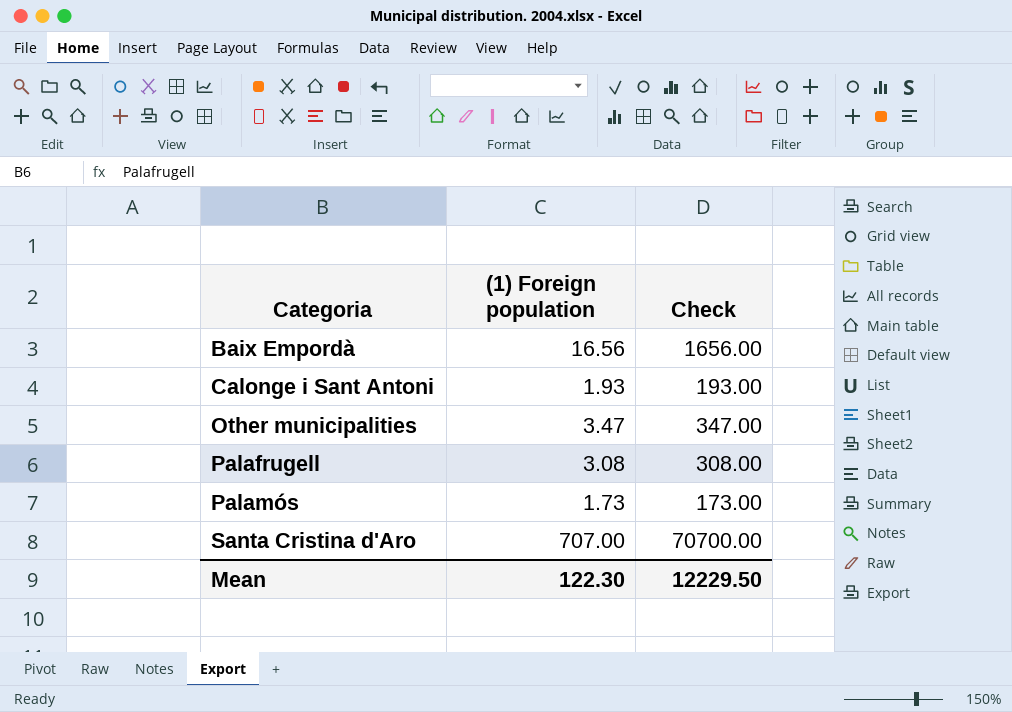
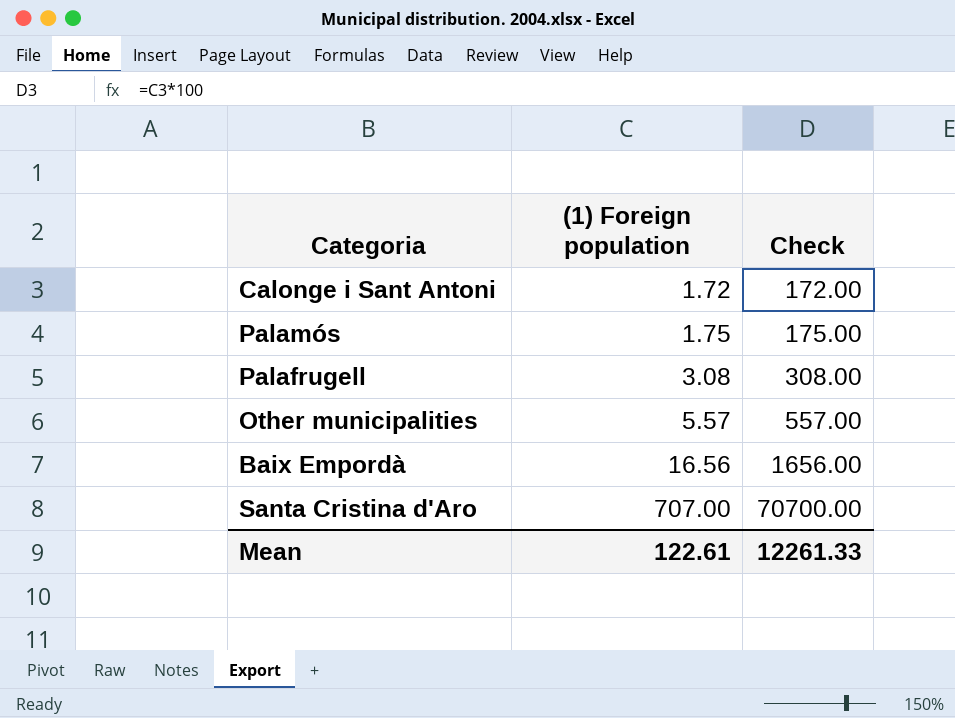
row order: Categoria ascending -> (1) Foreign population ascending
Calonge i Sant Antoni | (1) Foreign population: 1.93 -> 1.72
Calonge i Sant Antoni | Check: 193.00 -> 172.00
Palamós | (1) Foreign population: 1.73 -> 1.75
Palamós | Check: 173.00 -> 175.00
Other municipalities | (1) Foreign population: 3.47 -> 5.57
Other municipalities | Check: 347.00 -> 557.00
Mean | (1) Foreign population: 122.30 -> 122.61
Mean | Check: 12229.50 -> 12261.33

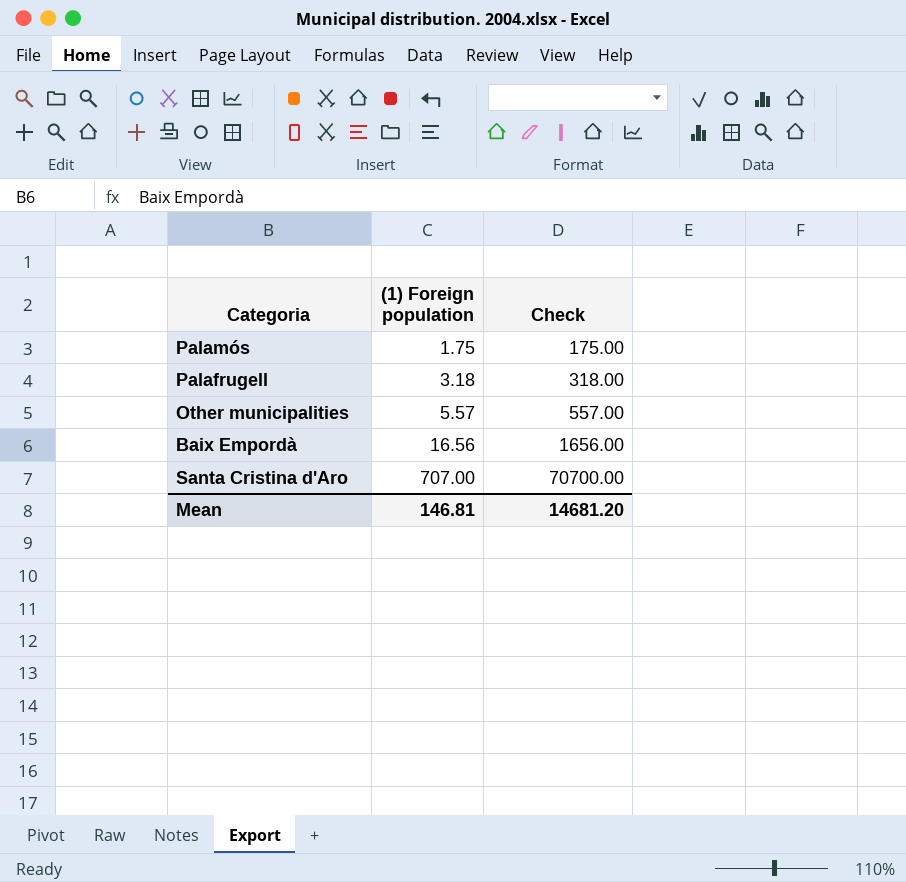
row Calonge i Sant Antoni: 1.72 | 172.00 -> none
Palafrugell | (1) Foreign population: 3.08 -> 3.18
Palafrugell | Check: 308.00 -> 318.00
Mean | (1) Foreign population: 122.61 -> 146.81
Mean | Check: 12261.33 -> 14681.20

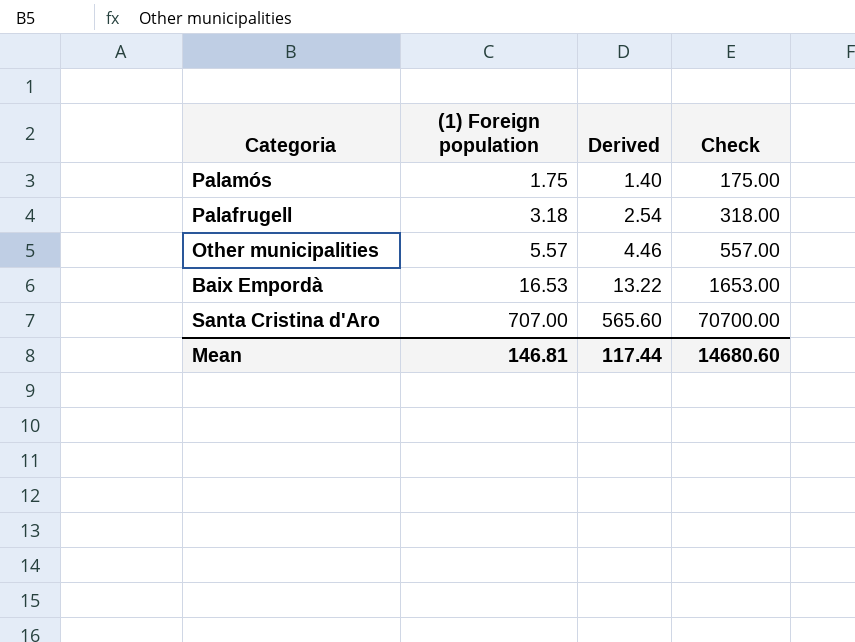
column Derived | formula: none -> [(1) Foreign population] * 0.8
Baix Empordà | (1) Foreign population: 16.56 -> 16.53
Baix Empordà | Check: 1656.00 -> 1653.00
Mean | Check: 14681.20 -> 14680.60

